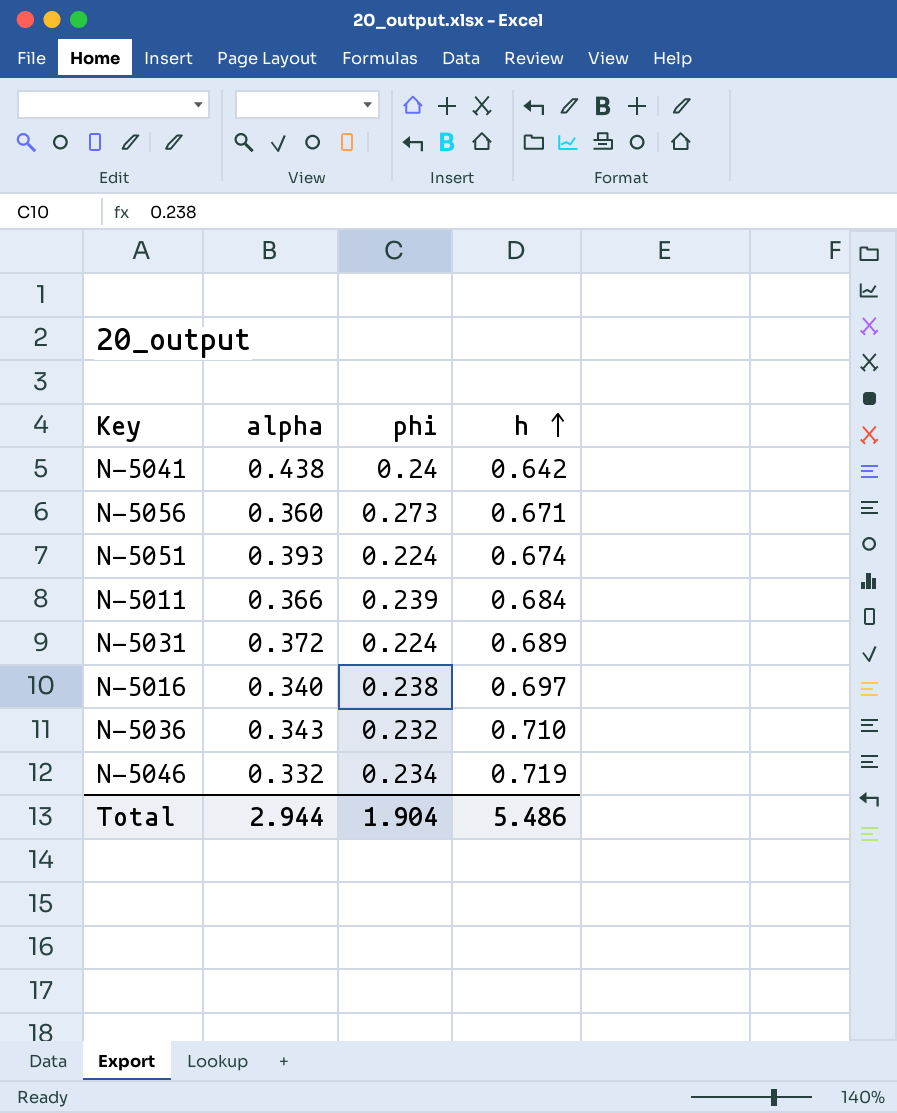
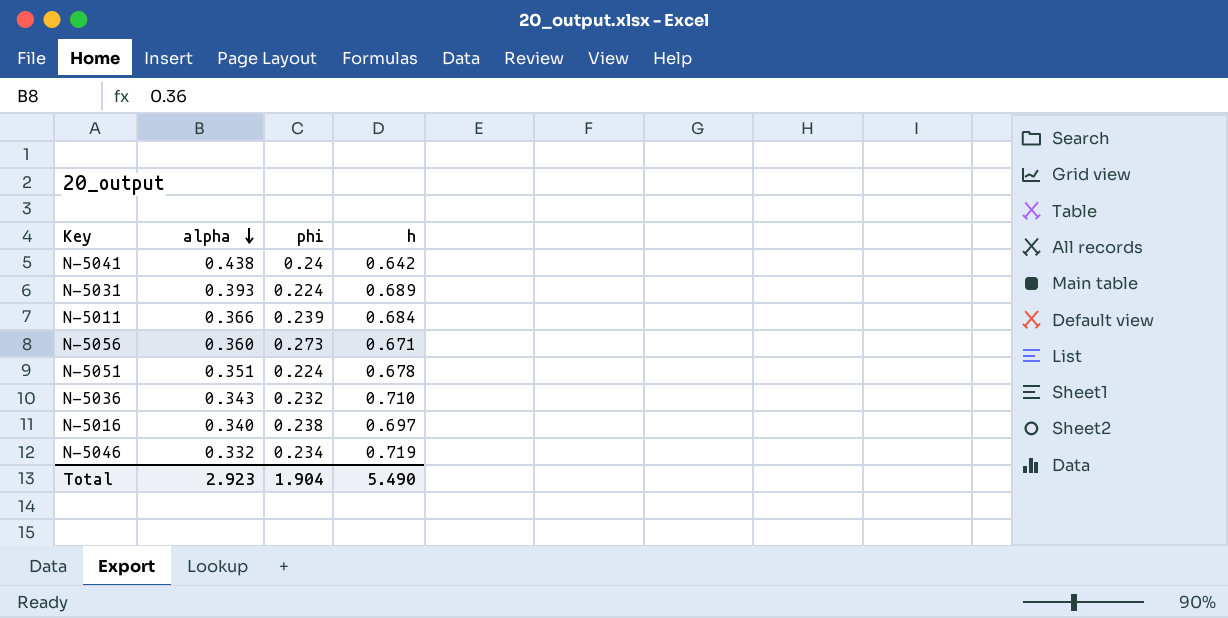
row order: h ascending -> alpha descending
N-5031 | alpha: 0.372 -> 0.393
N-5051 | alpha: 0.393 -> 0.351
N-5051 | h: 0.674 -> 0.678
Total | alpha: 2.944 -> 2.923
Total | h: 5.486 -> 5.490

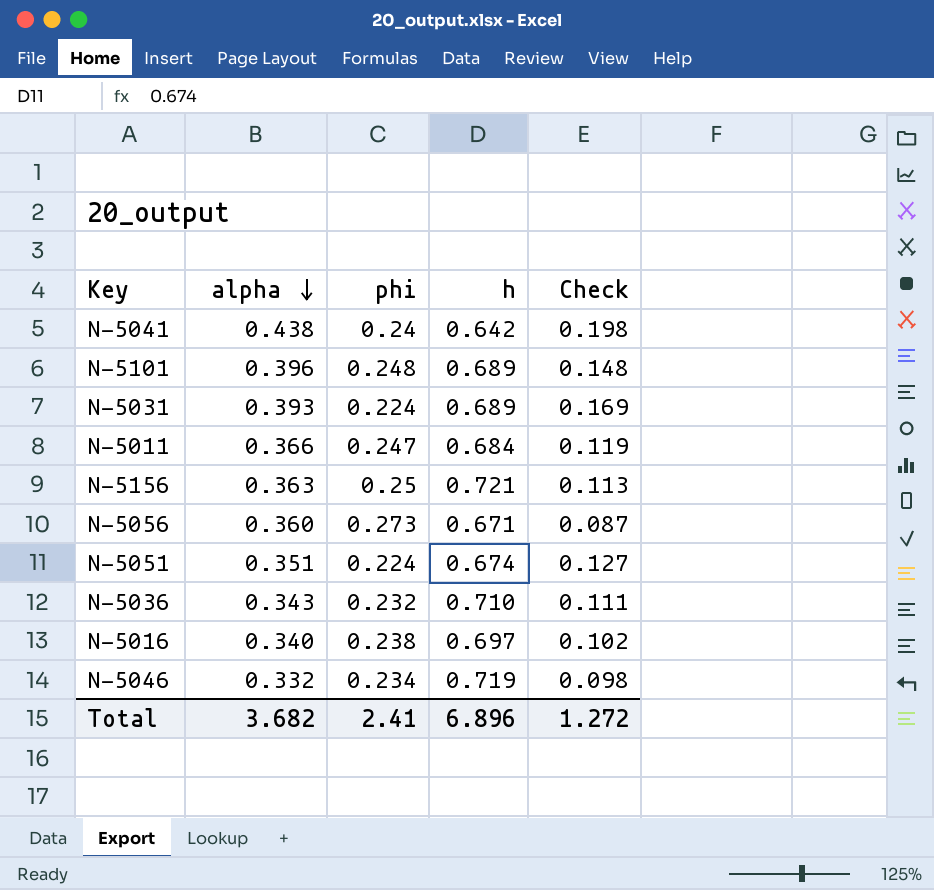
column Check | formula: none -> [alpha] - [phi]
row N-5101: none -> 0.396 | 0.248 | 0.689 | 0.148
N-5011 | phi: 0.239 -> 0.247
row N-5156: none -> 0.363 | 0.25 | 0.721 | 0.113
N-5051 | h: 0.678 -> 0.674
Total | alpha: 2.923 -> 3.682
Total | phi: 1.904 -> 2.41
Total | h: 5.490 -> 6.896

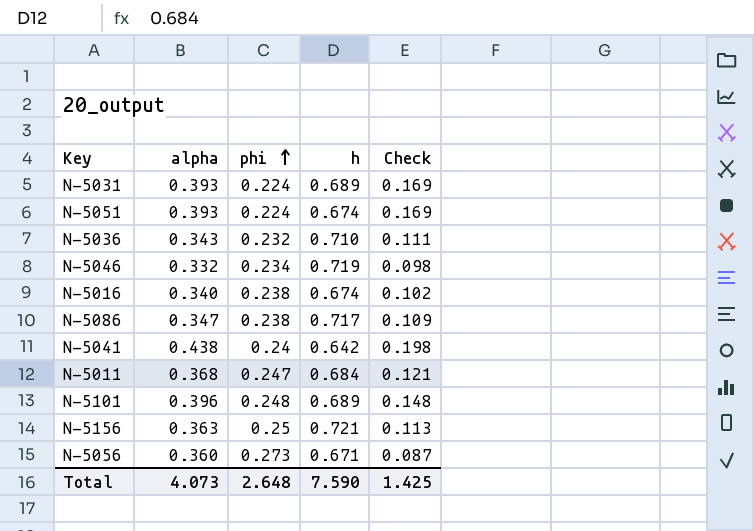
row order: alpha descending -> phi ascending
N-5051 | alpha: 0.351 -> 0.393
N-5051 | Check: 0.127 -> 0.169
N-5016 | h: 0.697 -> 0.674
row N-5086: none -> 0.347 | 0.238 | 0.717 | 0.109
N-5011 | alpha: 0.366 -> 0.368
N-5011 | Check: 0.119 -> 0.121
Total | alpha: 3.682 -> 4.073
Total | phi: 2.41 -> 2.648
Total | h: 6.896 -> 7.590
Total | Check: 1.272 -> 1.425

